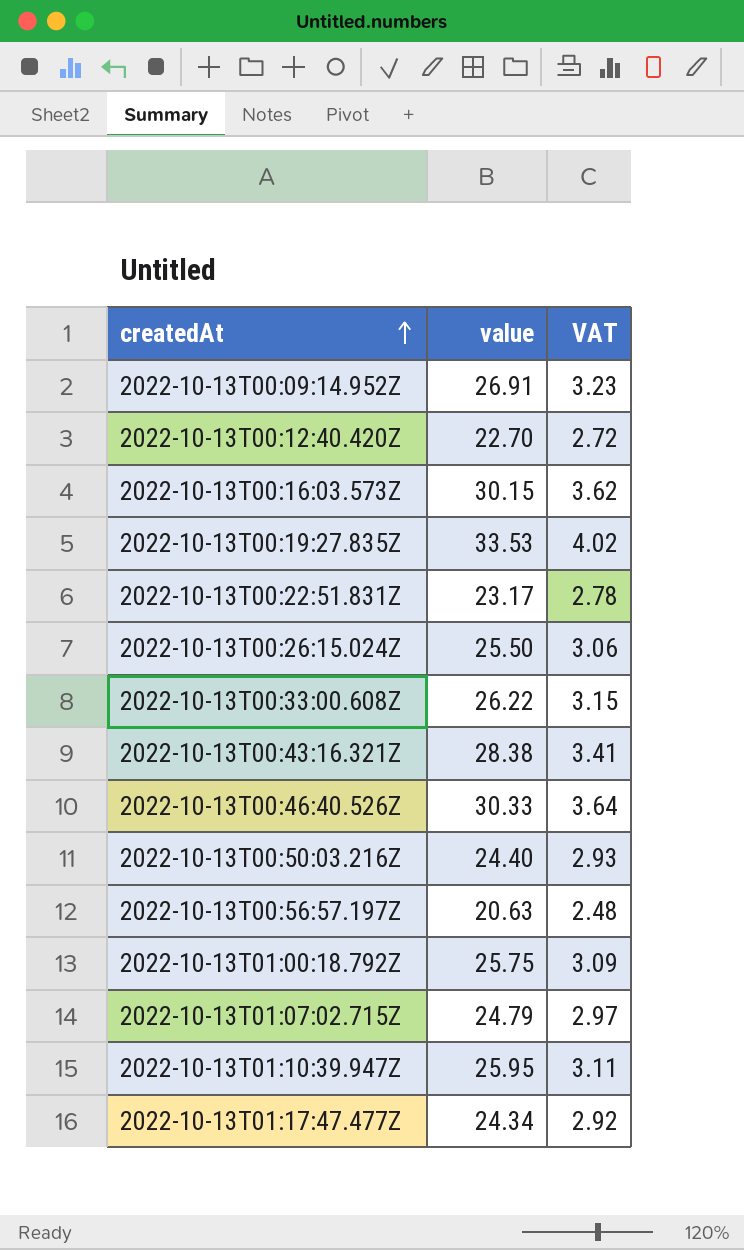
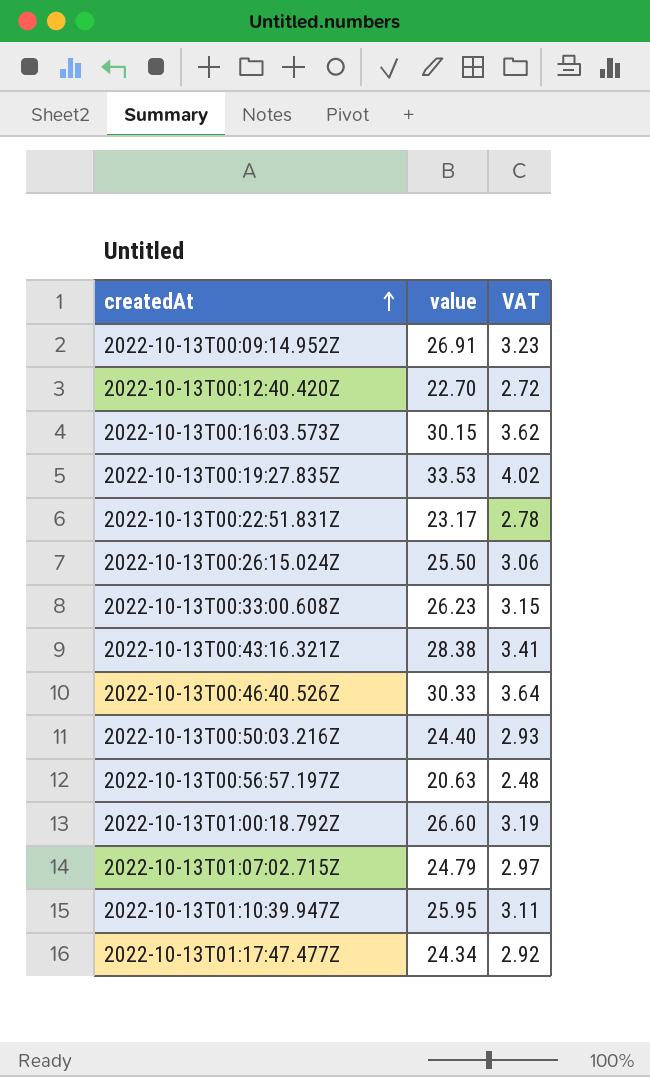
2022-10-13T00:33:00.608Z | value: 26.22 -> 26.23
2022-10-13T01:00:18.792Z | value: 25.75 -> 26.60
2022-10-13T01:00:18.792Z | VAT: 3.09 -> 3.19

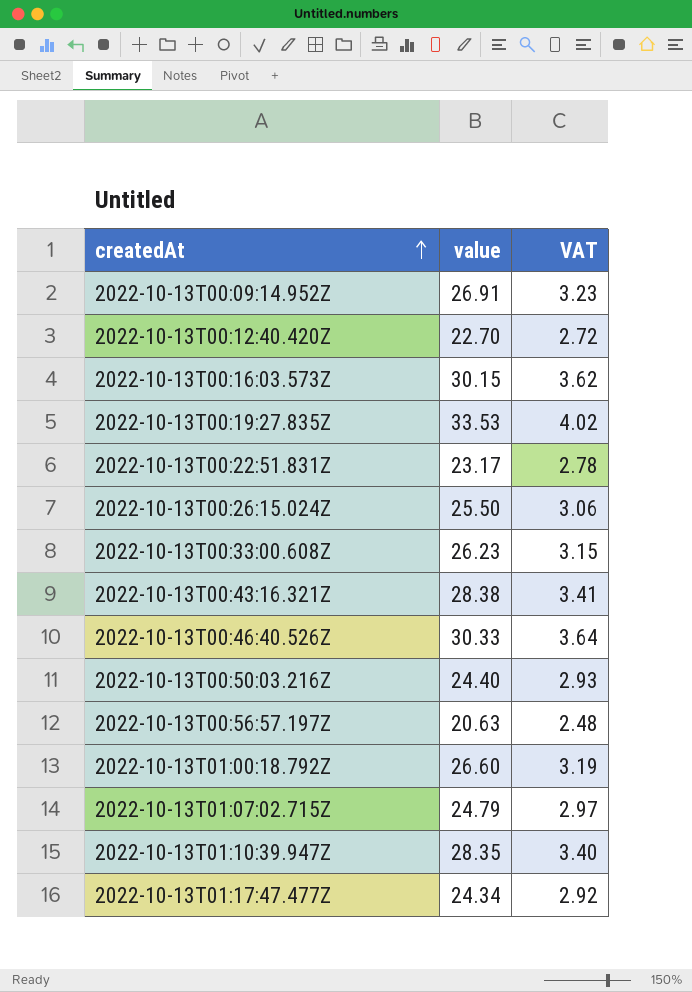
2022-10-13T01:10:39.947Z | value: 25.95 -> 28.35
2022-10-13T01:10:39.947Z | VAT: 3.11 -> 3.40

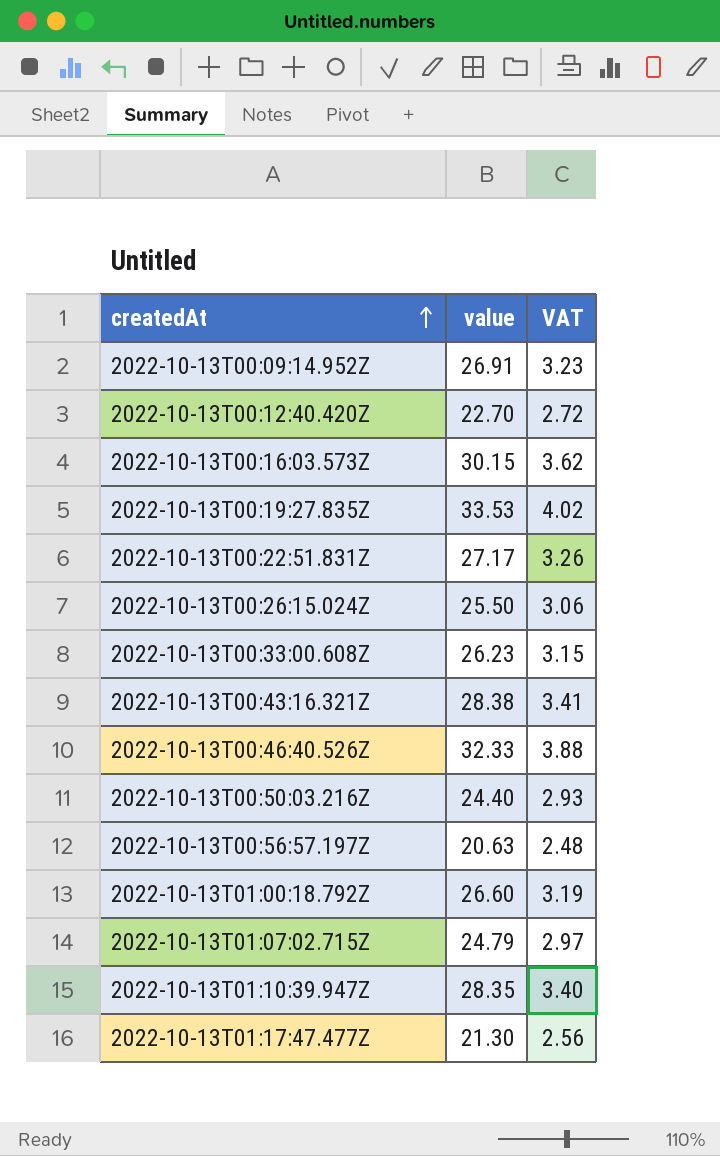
2022-10-13T00:22:51.831Z | value: 23.17 -> 27.17
2022-10-13T00:22:51.831Z | VAT: 2.78 -> 3.26
2022-10-13T00:46:40.526Z | value: 30.33 -> 32.33
2022-10-13T00:46:40.526Z | VAT: 3.64 -> 3.88
2022-10-13T01:17:47.477Z | value: 24.34 -> 21.30
2022-10-13T01:17:47.477Z | VAT: 2.92 -> 2.56

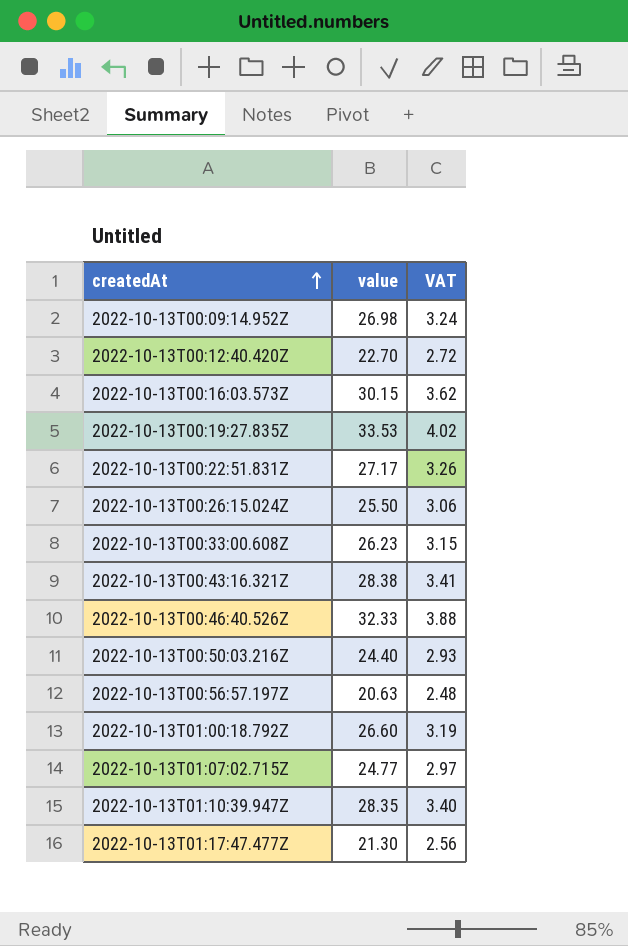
2022-10-13T00:09:14.952Z | value: 26.91 -> 26.98
2022-10-13T00:09:14.952Z | VAT: 3.23 -> 3.24
2022-10-13T01:07:02.715Z | value: 24.79 -> 24.77

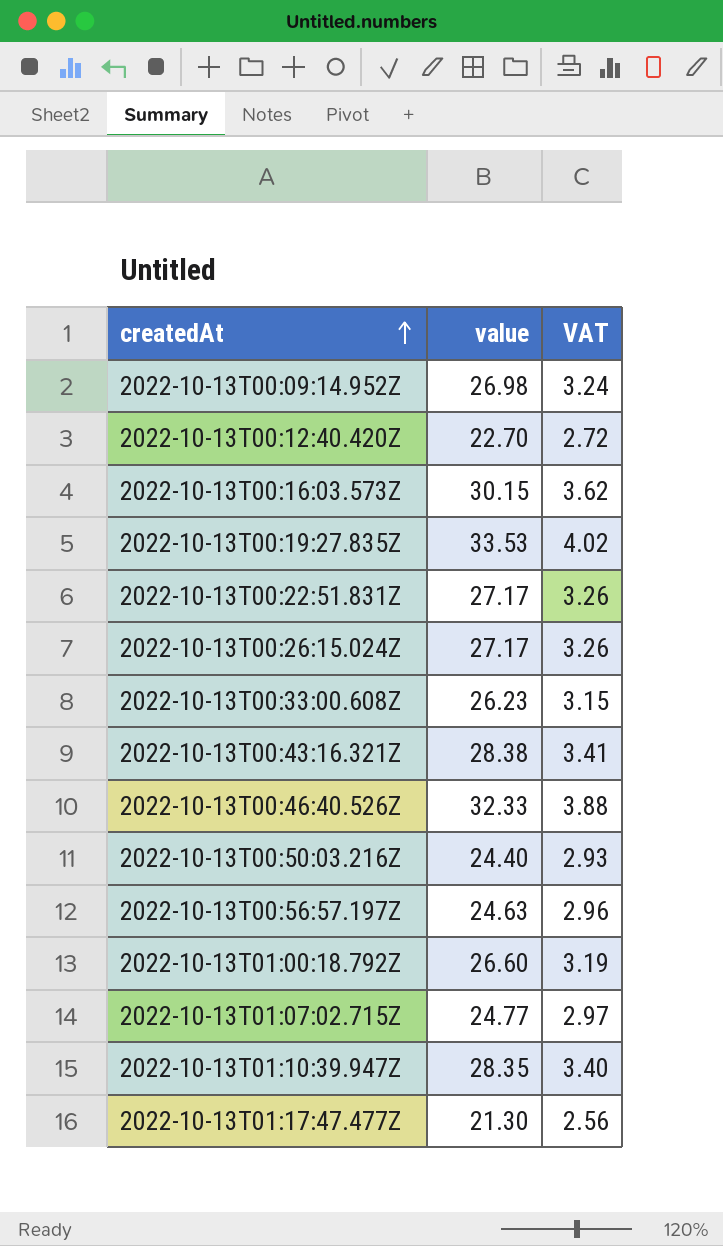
2022-10-13T00:26:15.024Z | value: 25.50 -> 27.17
2022-10-13T00:26:15.024Z | VAT: 3.06 -> 3.26
2022-10-13T00:56:57.197Z | value: 20.63 -> 24.63
2022-10-13T00:56:57.197Z | VAT: 2.48 -> 2.96

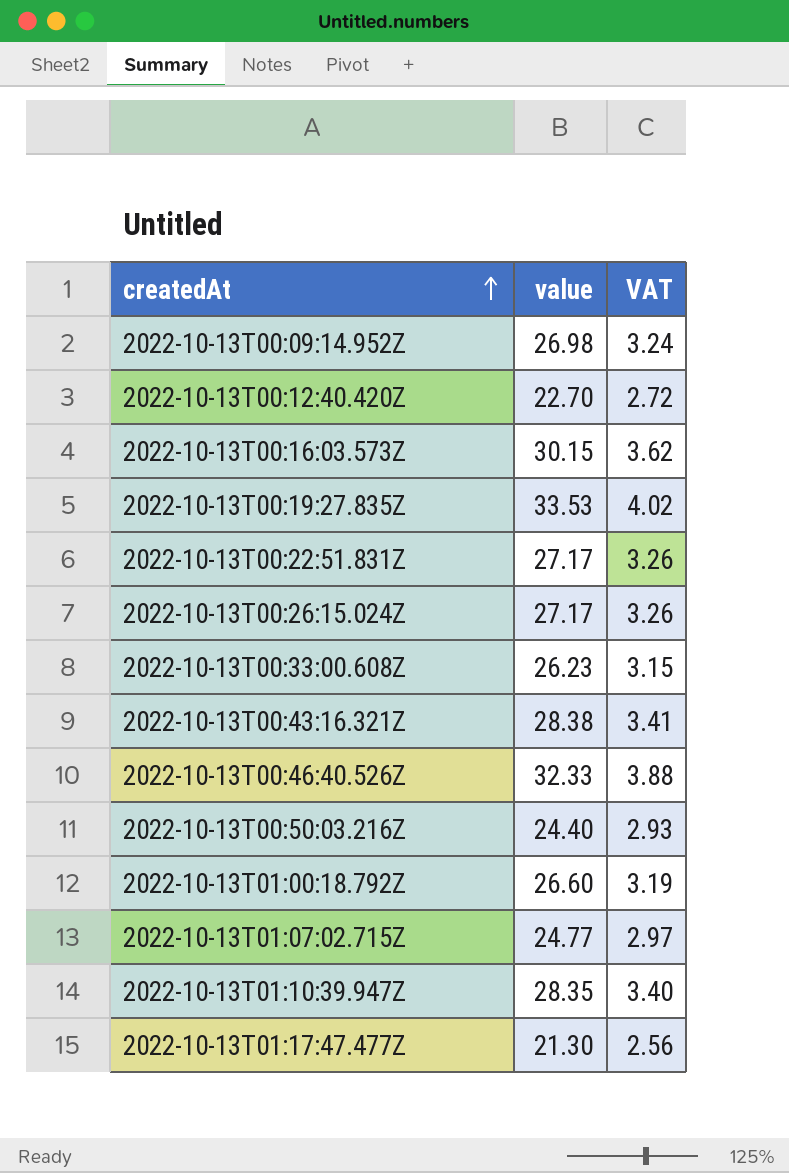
row 2022-10-13T00:56:57.197Z: 24.63 | 2.96 -> none

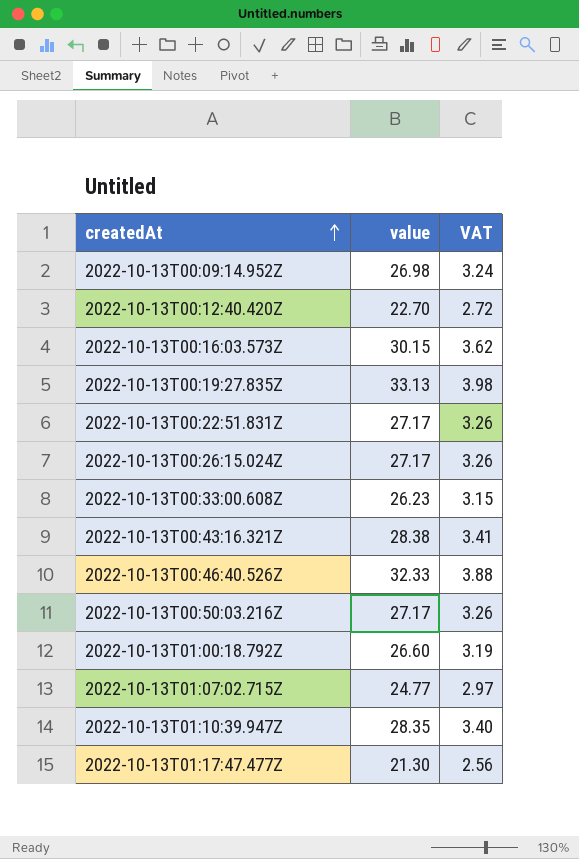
2022-10-13T00:19:27.835Z | value: 33.53 -> 33.13
2022-10-13T00:19:27.835Z | VAT: 4.02 -> 3.98
2022-10-13T00:50:03.216Z | value: 24.40 -> 27.17
2022-10-13T00:50:03.216Z | VAT: 2.93 -> 3.26

